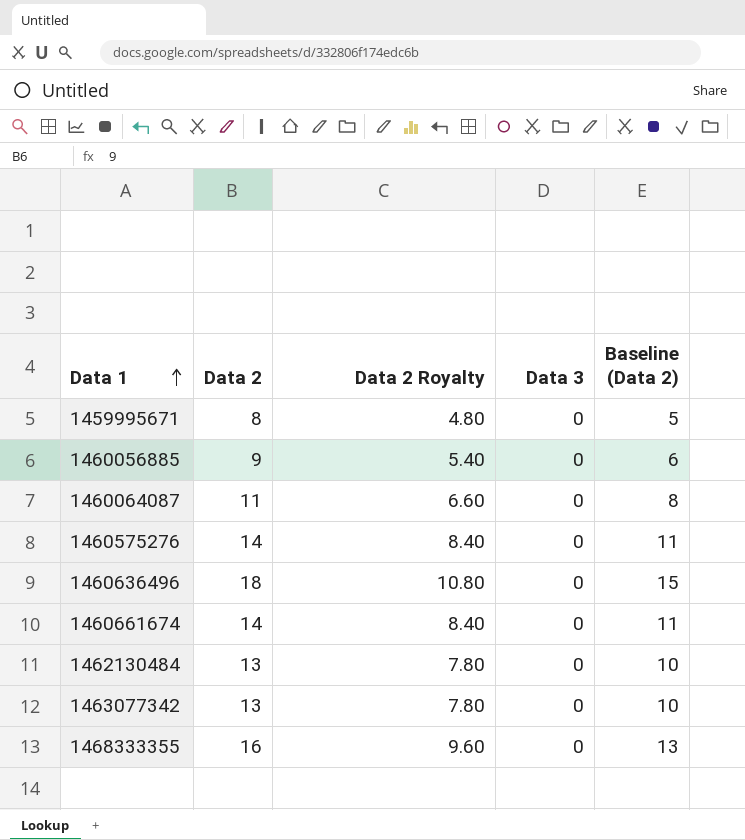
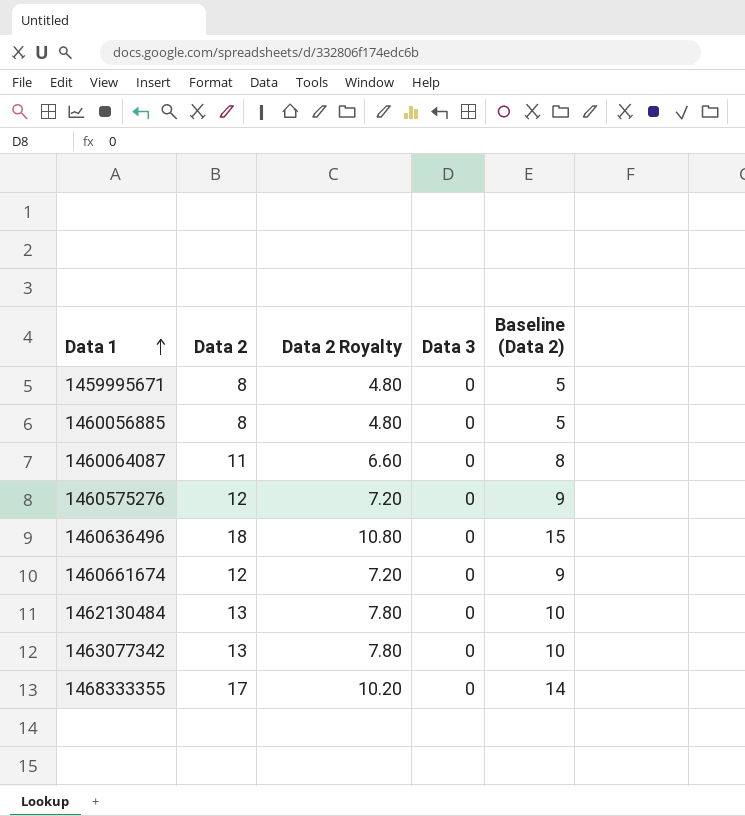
1460056885 | Data 2: 9 -> 8
1460056885 | Data 2 Royalty: 5.40 -> 4.80
1460056885 | Baseline (Data 2): 6 -> 5
1460575276 | Data 2: 14 -> 12
1460575276 | Data 2 Royalty: 8.40 -> 7.20
1460575276 | Baseline (Data 2): 11 -> 9
1460661674 | Data 2: 14 -> 12
1460661674 | Data 2 Royalty: 8.40 -> 7.20
1460661674 | Baseline (Data 2): 11 -> 9
1468333355 | Data 2: 16 -> 17
1468333355 | Data 2 Royalty: 9.60 -> 10.20
1468333355 | Baseline (Data 2): 13 -> 14

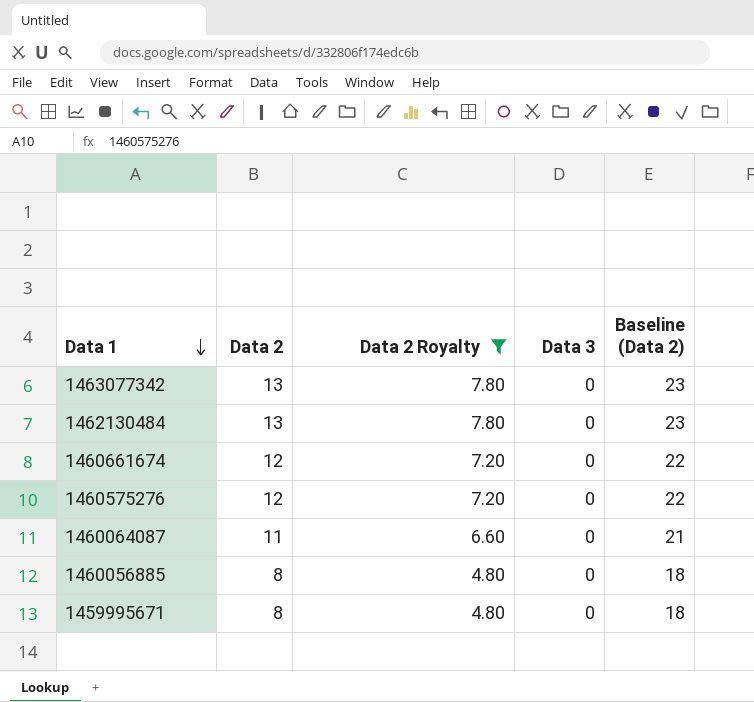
filter: none -> Data 2 Royalty <= 7.80
row order: Data 1 ascending -> Data 1 descending
column Baseline (Data 2) | formula: [Data 2] - 3 -> [Data 2] + 10

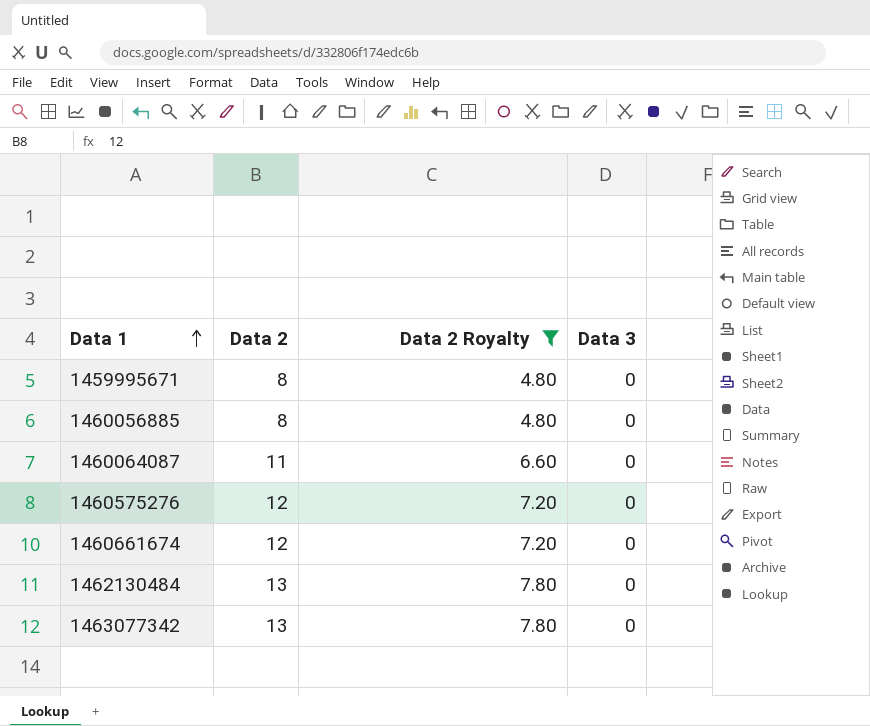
row order: Data 1 descending -> Data 1 ascending
column Baseline (Data 2) | formula: [Data 2] + 10 -> none

